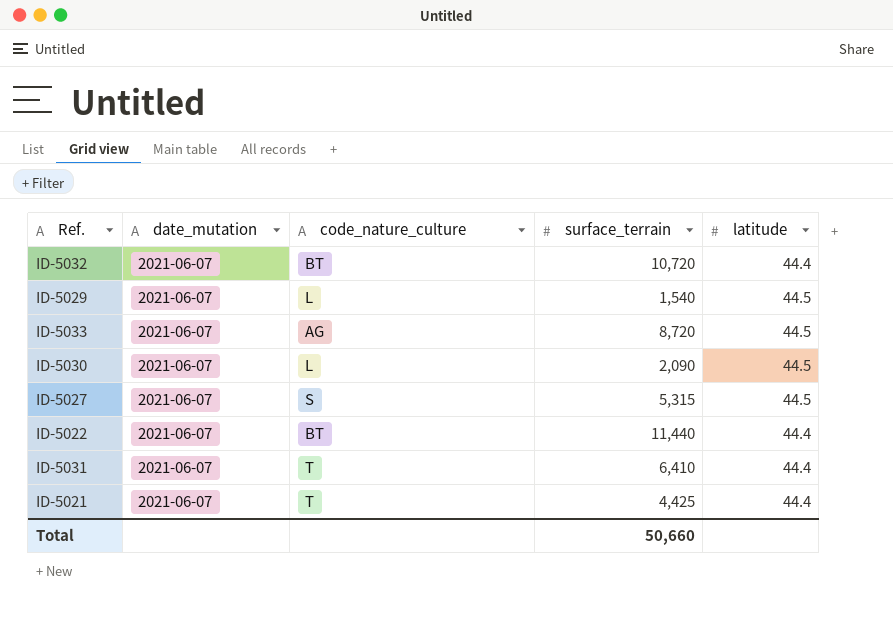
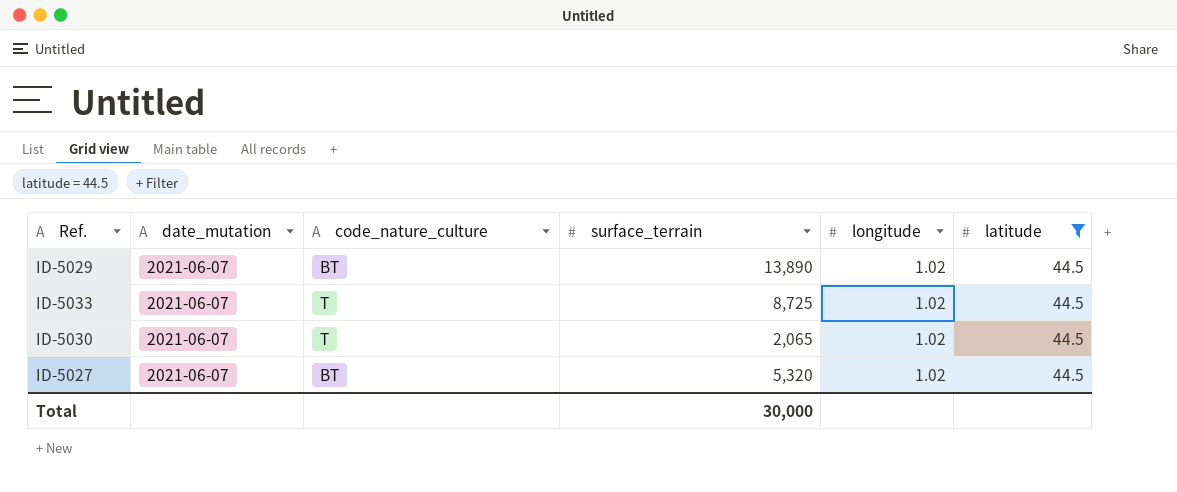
filter: none -> latitude = 44.5
column longitude | position: none -> 5
ID-5029 | code_nature_culture: L -> BT
ID-5029 | surface_terrain: 1,540 -> 13,890
ID-5033 | code_nature_culture: AG -> T
ID-5033 | surface_terrain: 8,720 -> 8,725
ID-5030 | code_nature_culture: L -> T
ID-5030 | surface_terrain: 2,090 -> 2,065
ID-5027 | code_nature_culture: S -> BT
ID-5027 | surface_terrain: 5,315 -> 5,320
Total | surface_terrain: 50,660 -> 30,000

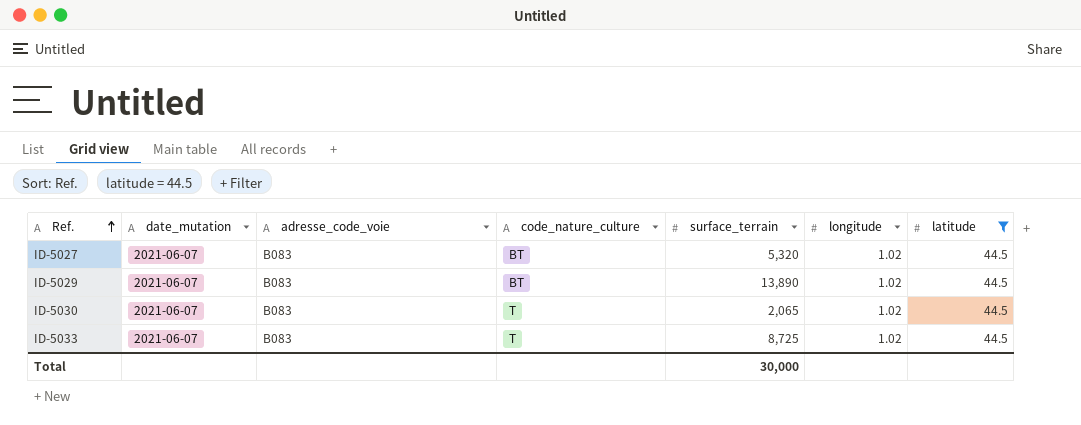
row order: none -> Ref. ascending
column adresse_code_voie | position: none -> 3

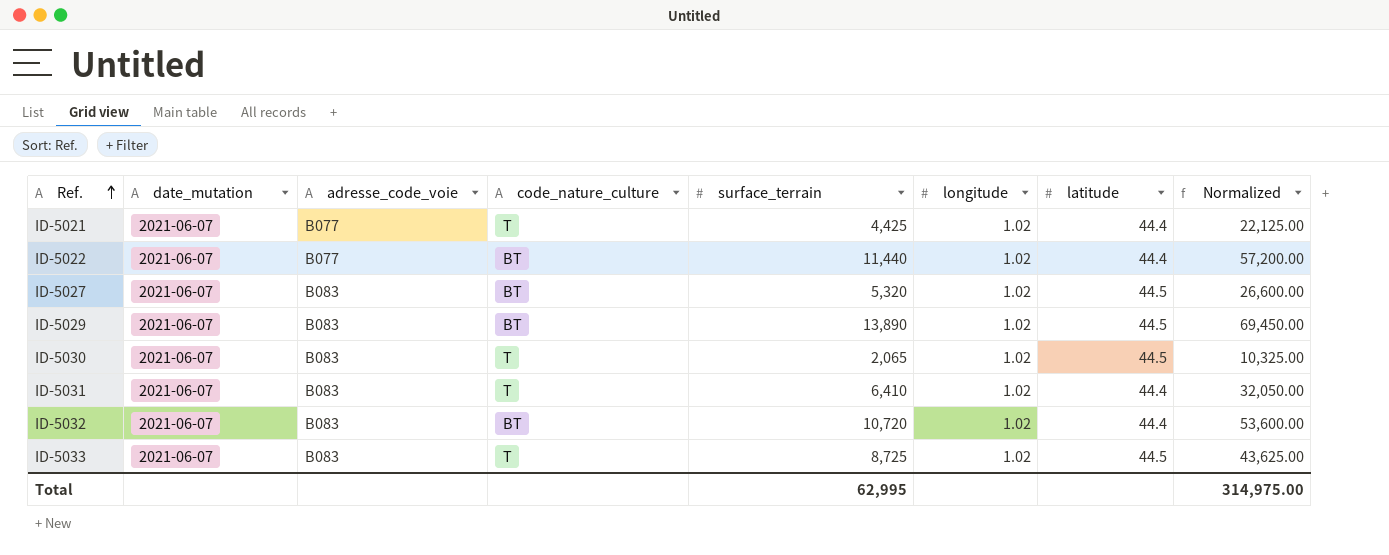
filter: latitude = 44.5 -> none
column Normalized | formula: none -> [surface_terrain] * 5
Total | surface_terrain: 30,000 -> 62,995

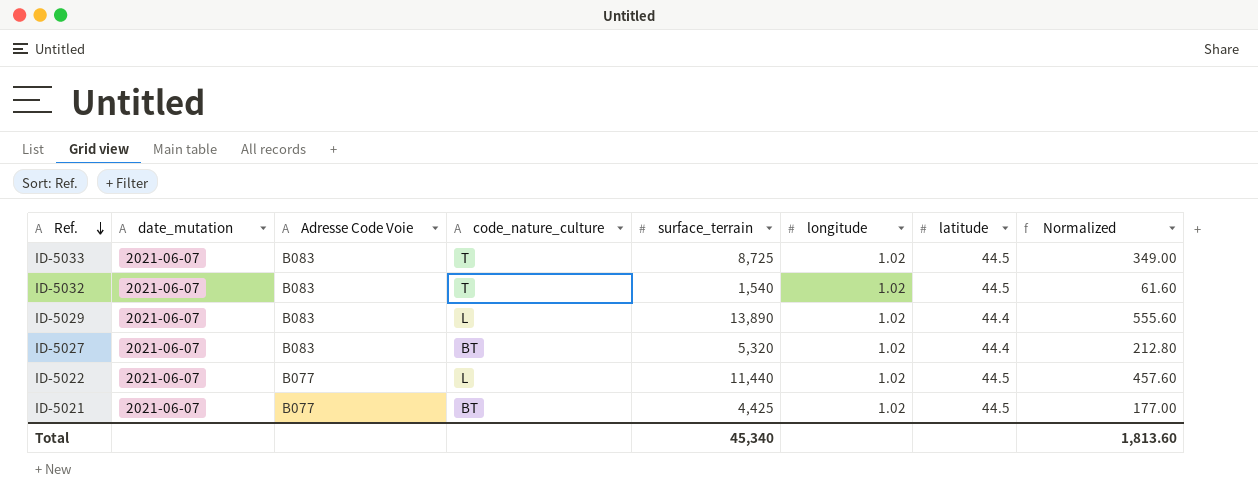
row order: Ref. ascending -> Ref. descending
column name: adresse_code_voie -> Adresse Code Voie
column Normalized | formula: [surface_terrain] * 5 -> [surface_terrain] * 0.04
row ID-5030: 2021-06-07 | B083 | T | 2,065 | 1.02 | 44.5 | 10,325.00 -> none
row ID-5031: 2021-06-07 | B083 | T | 6,410 | 1.02 | 44.4 | 32,050.00 -> none
ID-5032 | code_nature_culture: BT -> T
ID-5032 | surface_terrain: 10,720 -> 1,540
ID-5032 | latitude: 44.4 -> 44.5
ID-5029 | code_nature_culture: BT -> L
ID-5029 | latitude: 44.5 -> 44.4
ID-5027 | latitude: 44.5 -> 44.4
ID-5022 | code_nature_culture: BT -> L
ID-5022 | latitude: 44.4 -> 44.5
ID-5021 | code_nature_culture: T -> BT
ID-5021 | latitude: 44.4 -> 44.5
Total | surface_terrain: 62,995 -> 45,340
Total | Normalized: 314,975.00 -> 1,813.60

